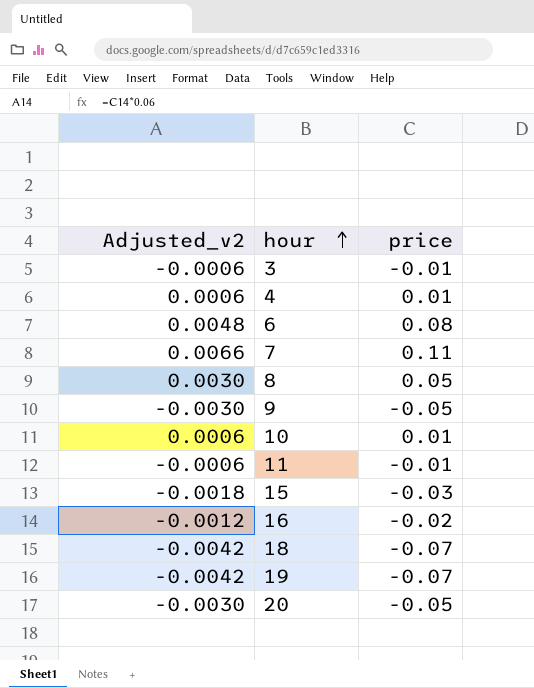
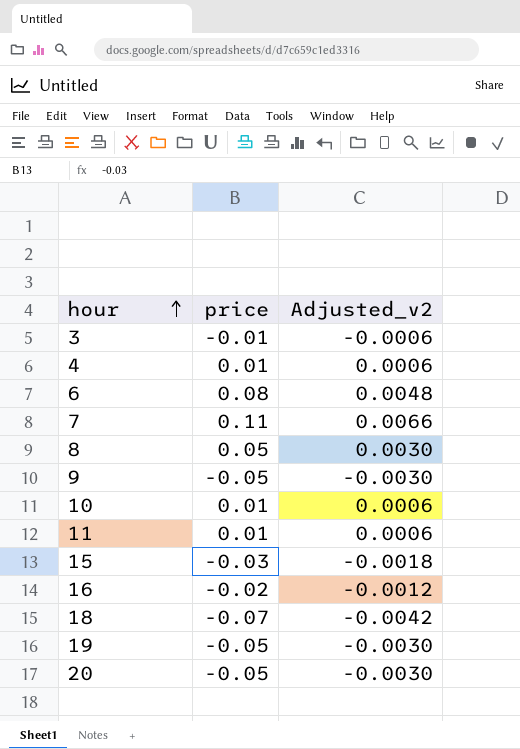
column Adjusted_v2 | position: 1 -> 3
11 | price: -0.01 -> 0.01
11 | Adjusted_v2: -0.0006 -> 0.0006
19 | price: -0.07 -> -0.05
19 | Adjusted_v2: -0.0042 -> -0.0030

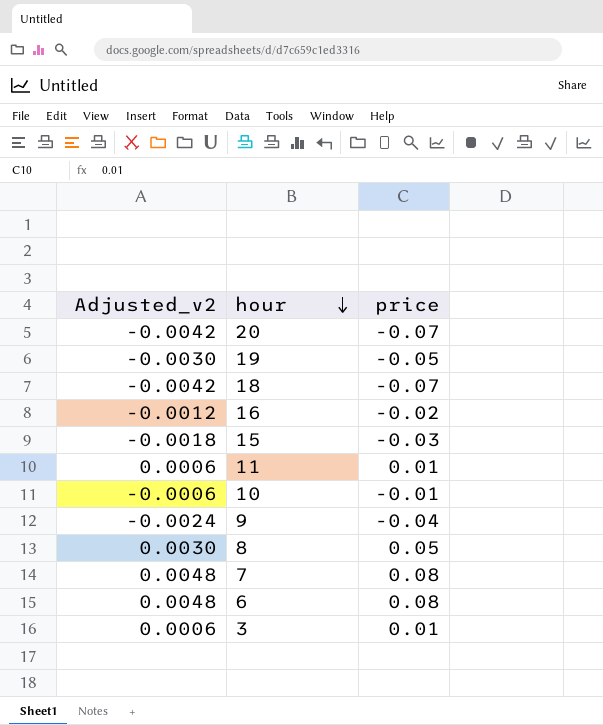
row order: hour ascending -> hour descending
column Adjusted_v2 | position: 3 -> 1
row 4: 0.01 | 0.0006 -> none
20 | Adjusted_v2: -0.0030 -> -0.0042
20 | price: -0.05 -> -0.07
10 | Adjusted_v2: 0.0006 -> -0.0006
10 | price: 0.01 -> -0.01
9 | Adjusted_v2: -0.0030 -> -0.0024
9 | price: -0.05 -> -0.04
7 | Adjusted_v2: 0.0066 -> 0.0048
7 | price: 0.11 -> 0.08
3 | Adjusted_v2: -0.0006 -> 0.0006
3 | price: -0.01 -> 0.01

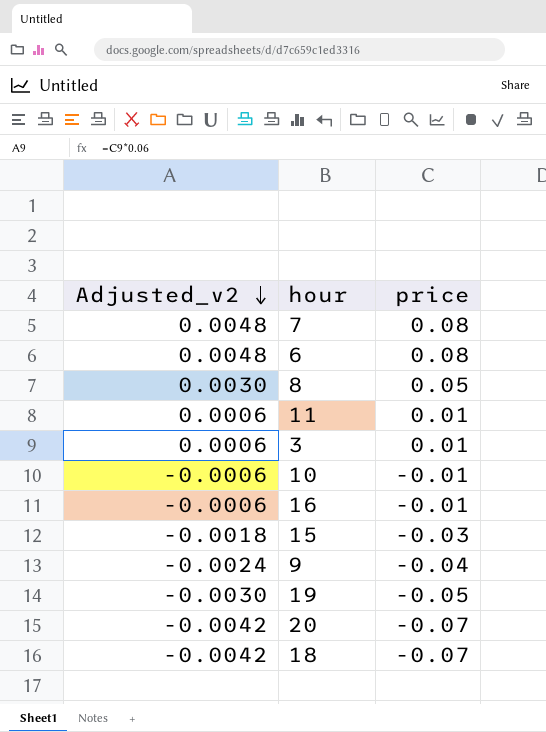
row order: hour descending -> Adjusted_v2 descending
16 | Adjusted_v2: -0.0012 -> -0.0006
16 | price: -0.02 -> -0.01

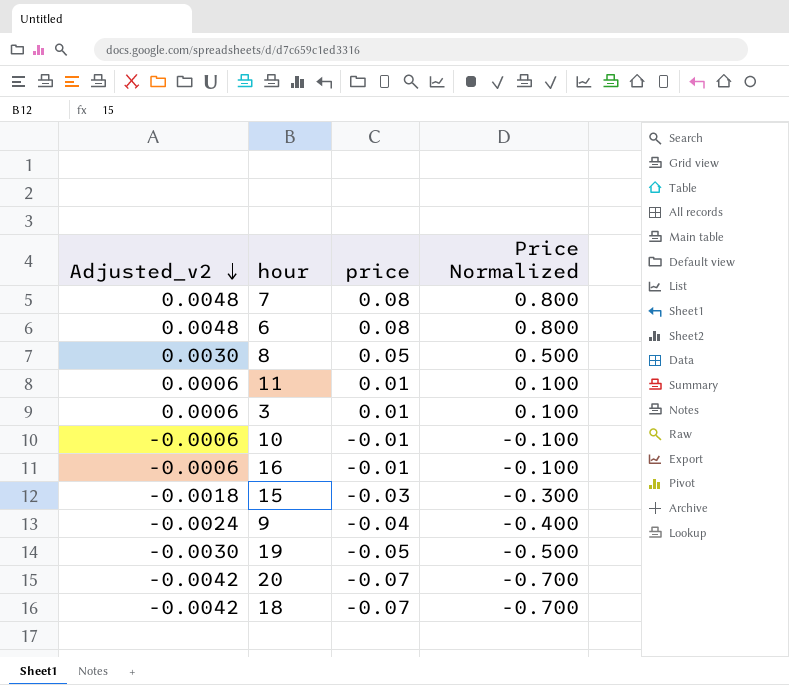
column Price Normalized | formula: none -> [price] * 10

